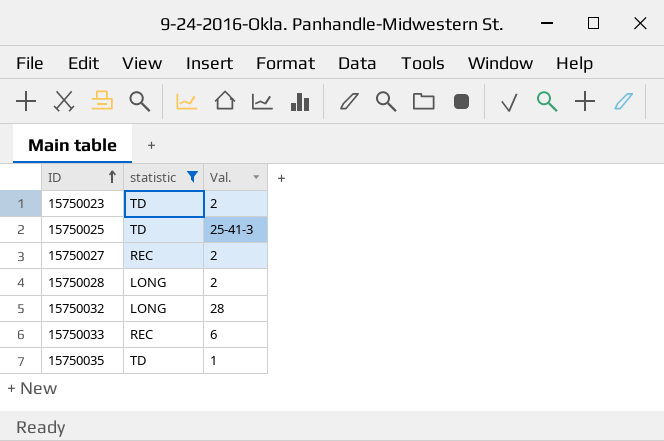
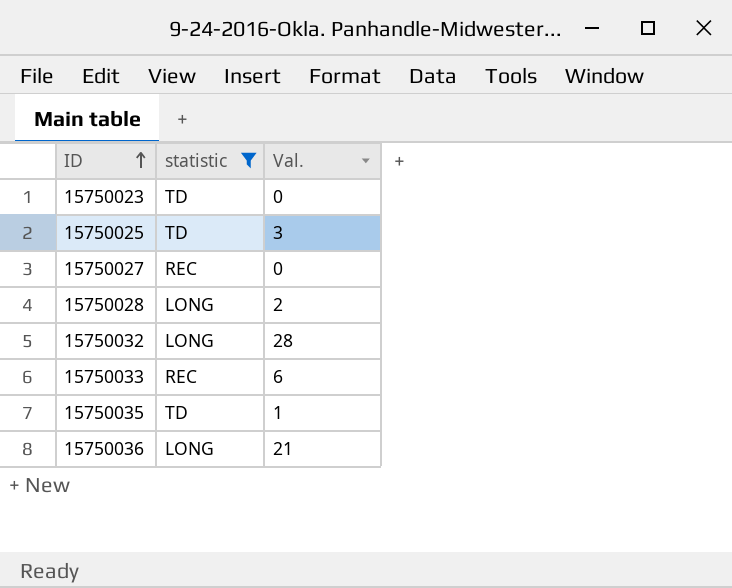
15750023 | Val.: 2 -> 0
15750025 | Val.: 25-41-3 -> 3
15750027 | Val.: 2 -> 0
row 15750036: none -> LONG | 21

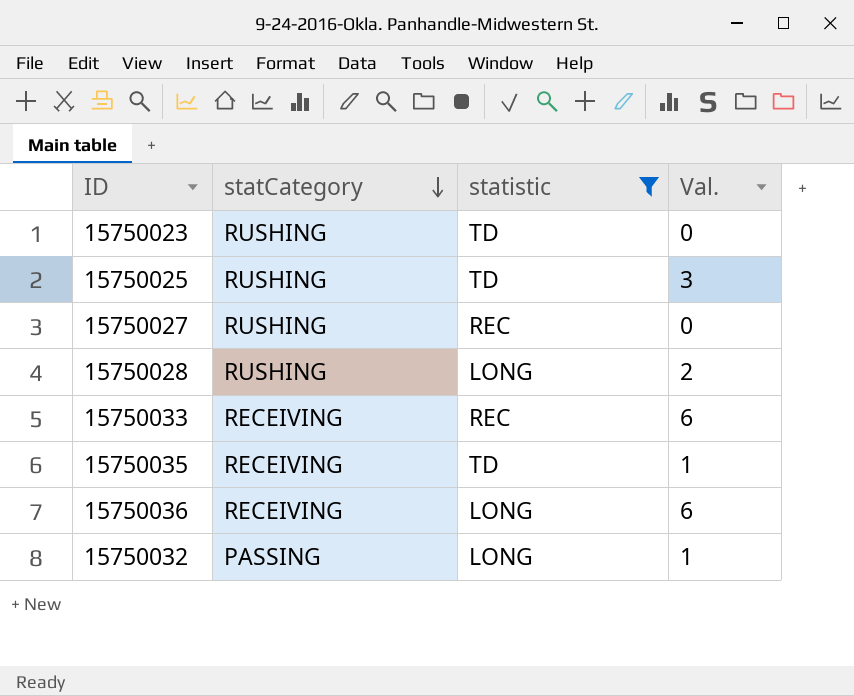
row order: ID ascending -> statCategory descending
column statCategory | position: none -> 2
15750036 | Val.: 21 -> 6
15750032 | Val.: 28 -> 1

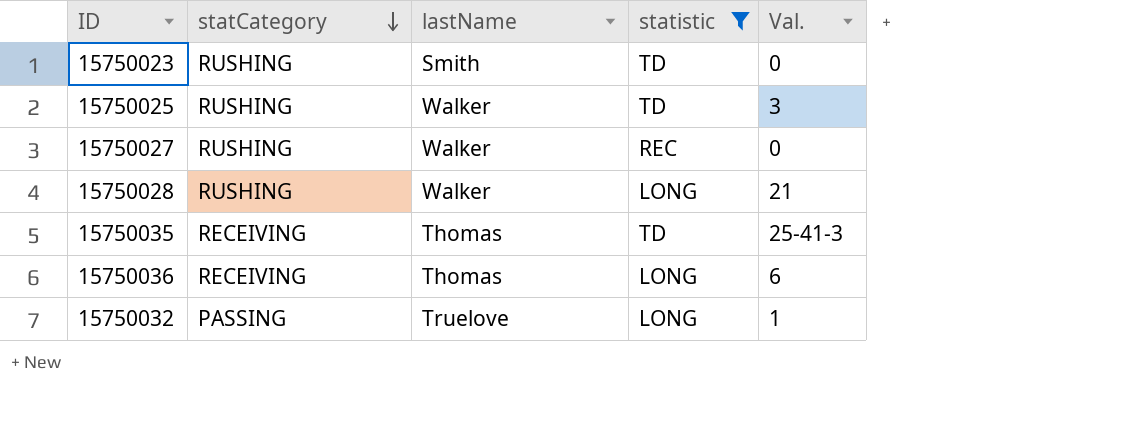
column lastName | position: none -> 3
row 15750033: RECEIVING | REC | 6 -> none
15750028 | Val.: 2 -> 21
15750035 | Val.: 1 -> 25-41-3

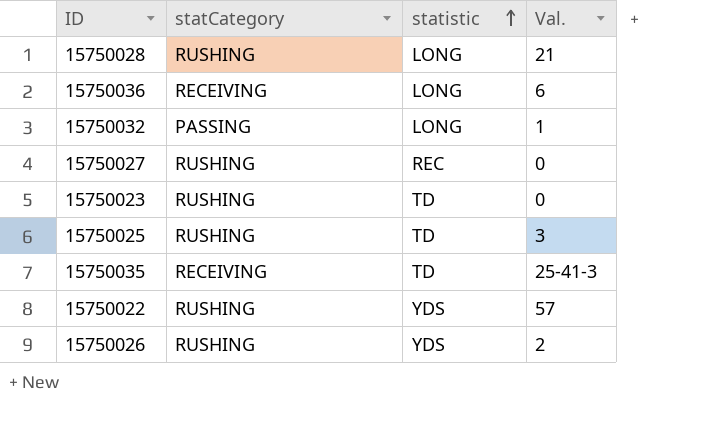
filter: statistic != YDS -> none
row order: statCategory descending -> statistic ascending
column lastName | position: 3 -> none

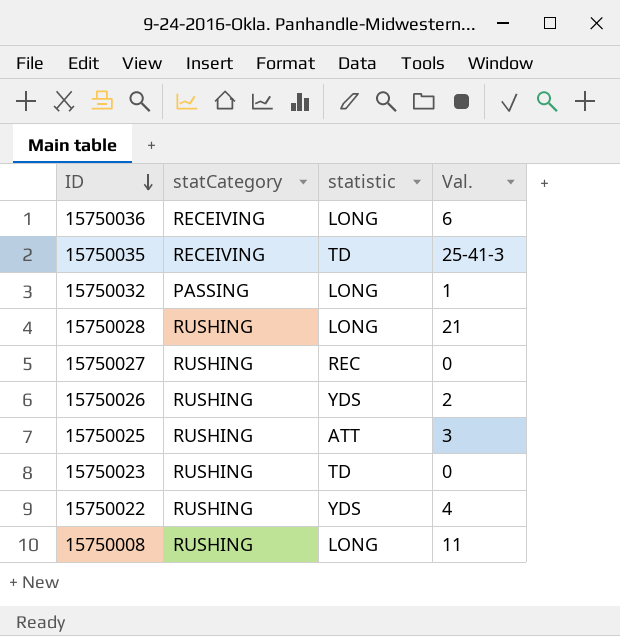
row order: statistic ascending -> ID descending
15750025 | statistic: TD -> ATT
15750022 | Val.: 57 -> 4
row 15750008: none -> RUSHING | LONG | 11

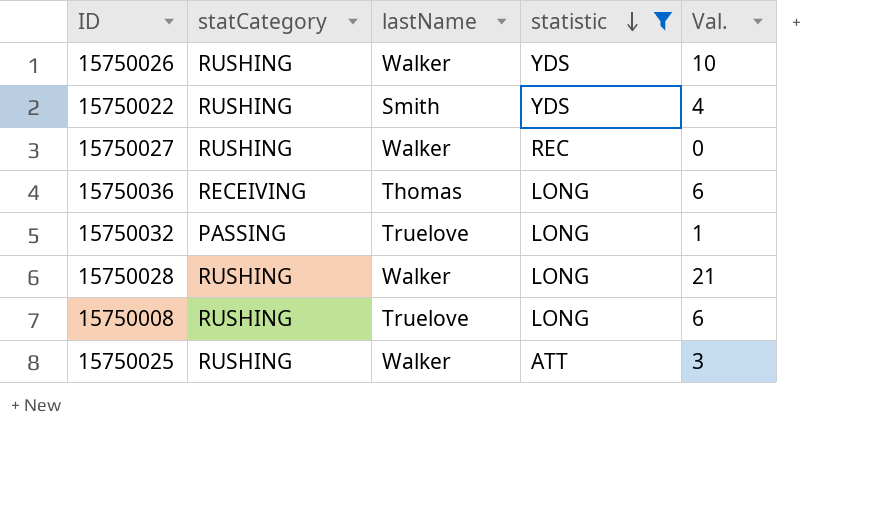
filter: none -> statistic != TD
row order: ID descending -> statistic descending
column lastName | position: none -> 3
15750026 | Val.: 2 -> 10
15750008 | Val.: 11 -> 6

